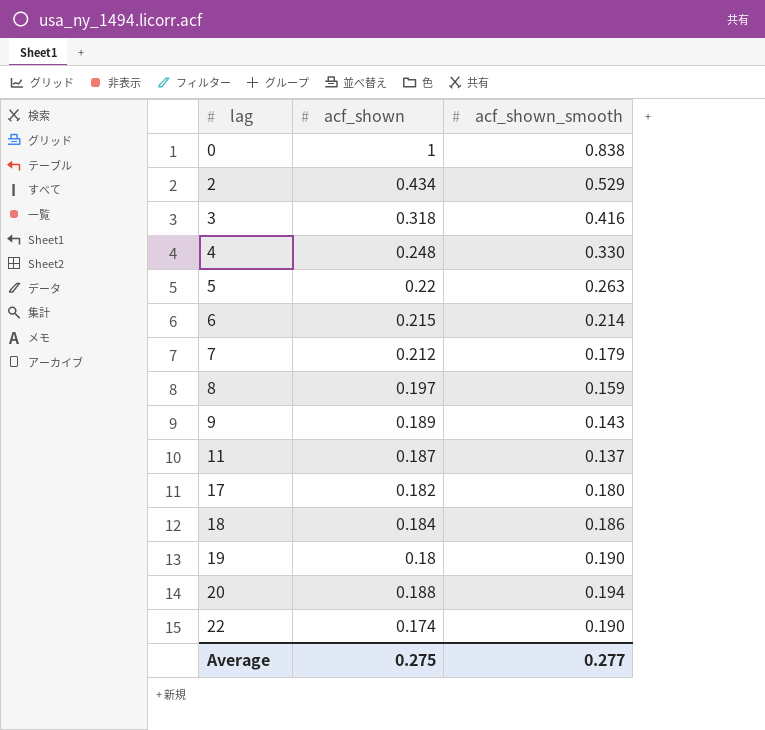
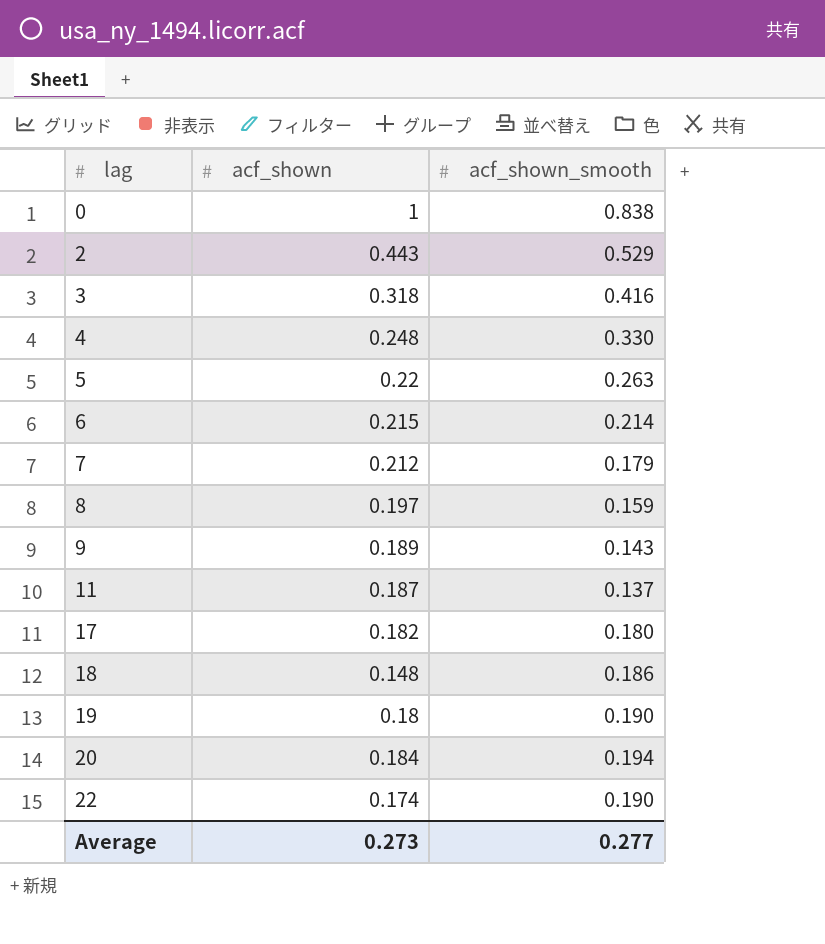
2 | acf_shown: 0.434 -> 0.443
18 | acf_shown: 0.184 -> 0.148
20 | acf_shown: 0.188 -> 0.184
Average | acf_shown: 0.275 -> 0.273

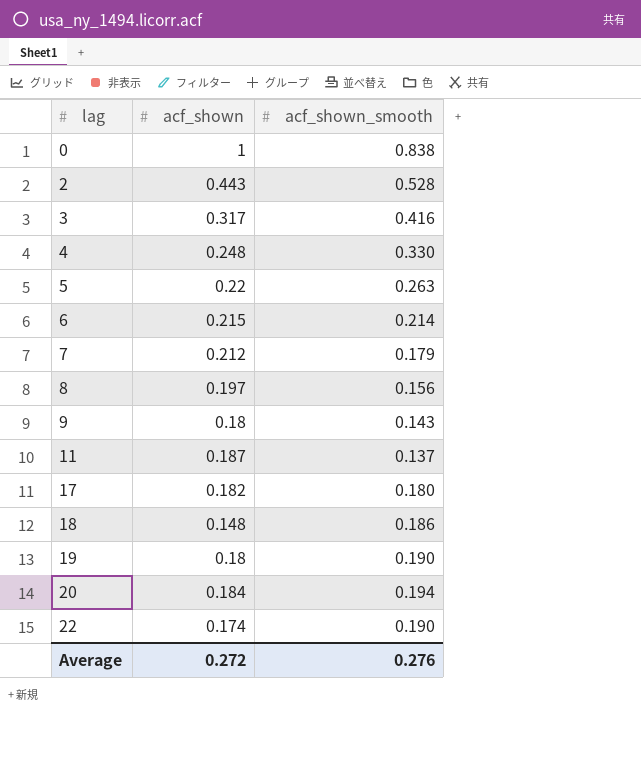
2 | acf_shown_smooth: 0.529 -> 0.528
3 | acf_shown: 0.318 -> 0.317
8 | acf_shown_smooth: 0.159 -> 0.156
9 | acf_shown: 0.189 -> 0.18
Average | acf_shown: 0.273 -> 0.272
Average | acf_shown_smooth: 0.277 -> 0.276

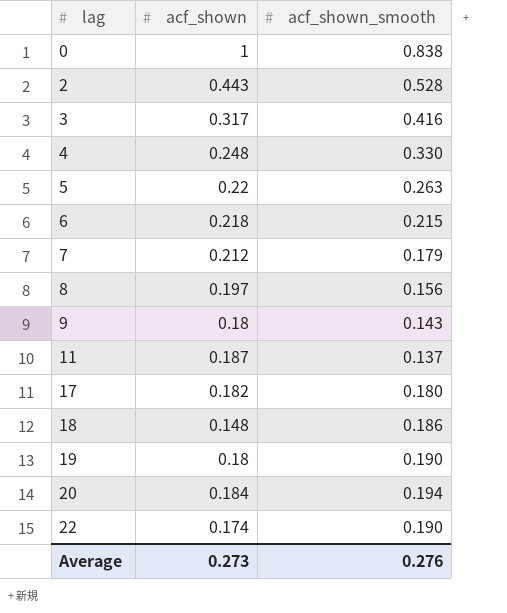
6 | acf_shown: 0.215 -> 0.218
6 | acf_shown_smooth: 0.214 -> 0.215
Average | acf_shown: 0.272 -> 0.273

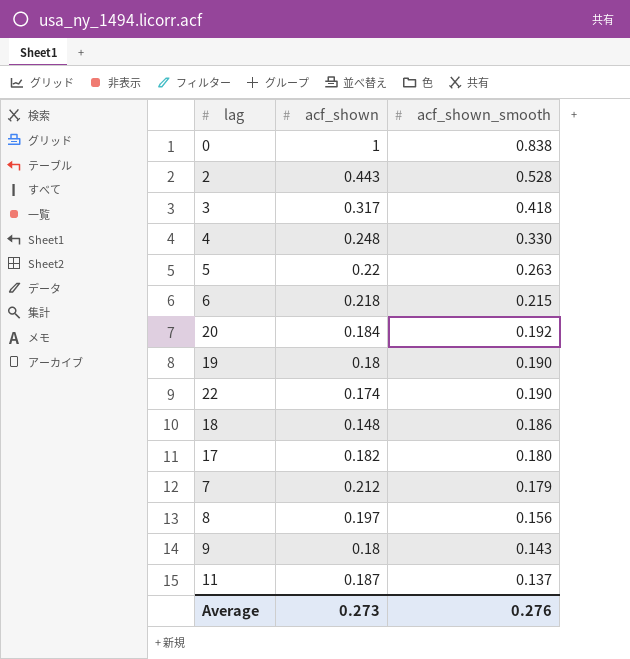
row order: lag ascending -> acf_shown_smooth descending
3 | acf_shown_smooth: 0.416 -> 0.418
20 | acf_shown_smooth: 0.194 -> 0.192

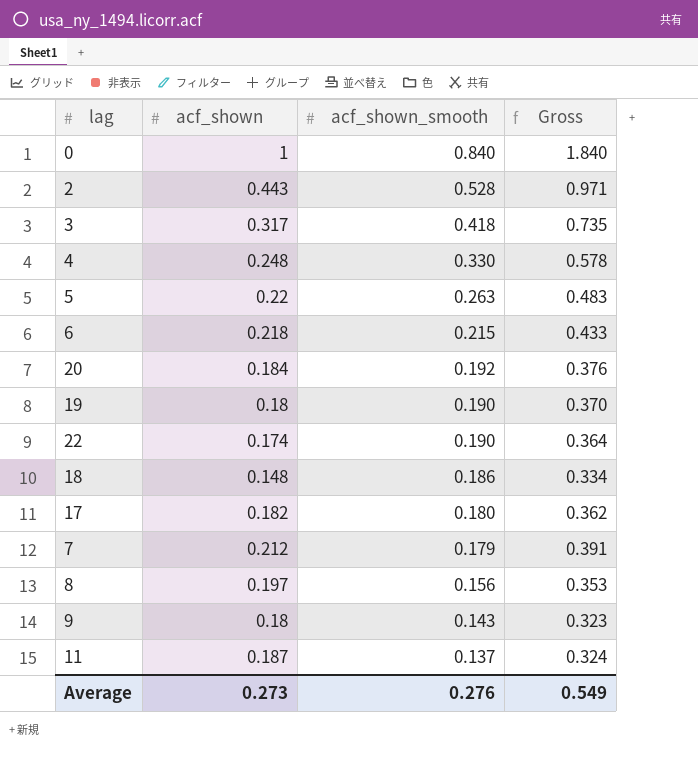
column Gross | formula: none -> [acf_shown] + [acf_shown_smooth]
0 | acf_shown_smooth: 0.838 -> 0.840

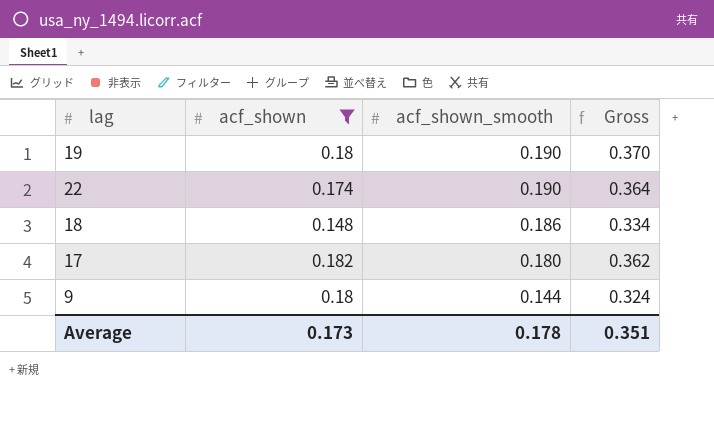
filter: none -> acf_shown <= 0.182
9 | acf_shown_smooth: 0.143 -> 0.144
9 | Gross: 0.323 -> 0.324
Average | acf_shown: 0.273 -> 0.173
Average | acf_shown_smooth: 0.276 -> 0.178
Average | Gross: 0.549 -> 0.351

